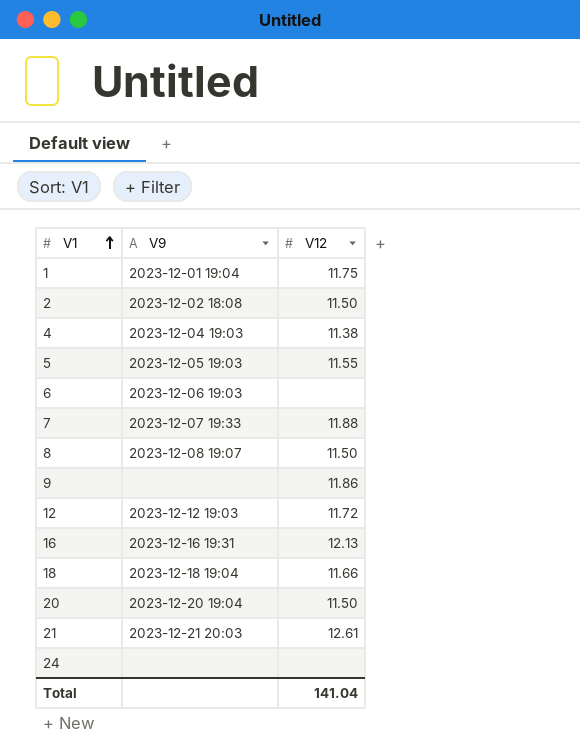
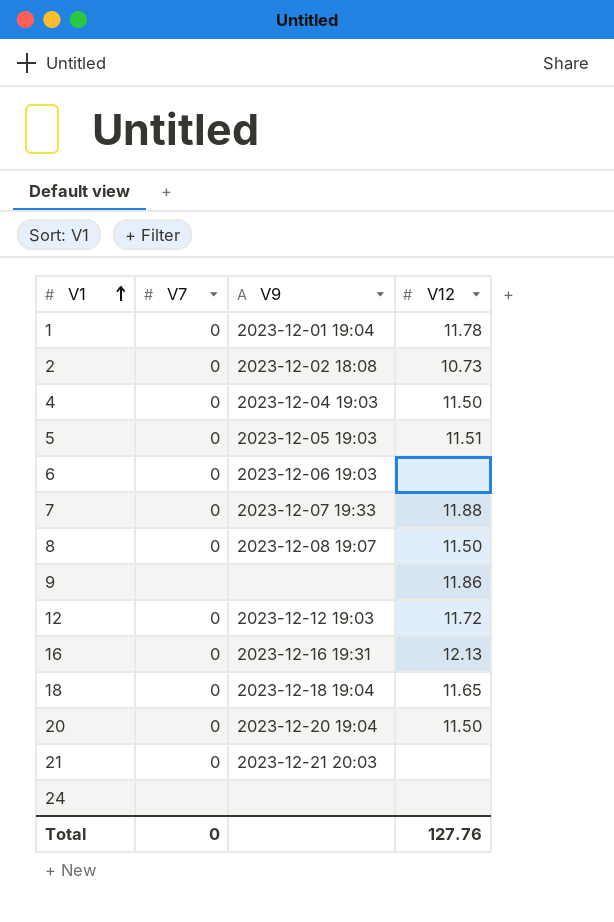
column V7 | position: none -> 2
1 | V12: 11.75 -> 11.78
2 | V12: 11.50 -> 10.73
4 | V12: 11.38 -> 11.50
5 | V12: 11.55 -> 11.51
18 | V12: 11.66 -> 11.65
21 | V12: 12.61 -> none
Total | V12: 141.04 -> 127.76

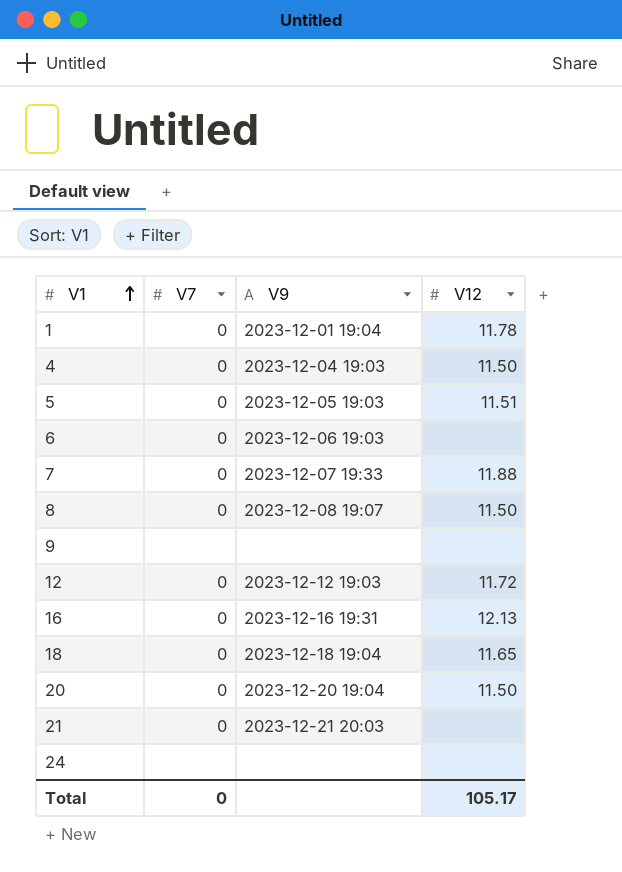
row 2: 0 | 2023-12-02 18:08 | 10.73 -> none
9 | V12: 11.86 -> none
Total | V12: 127.76 -> 105.17

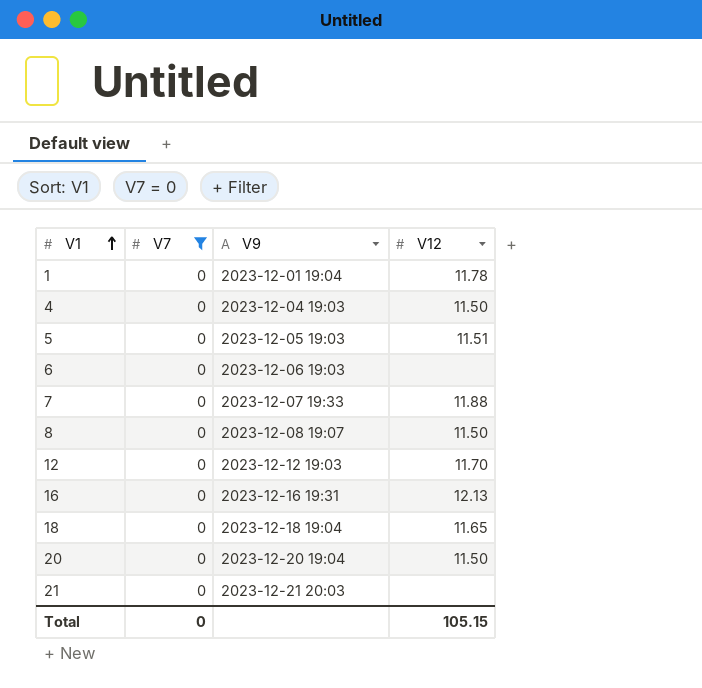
filter: none -> V7 = 0
12 | V12: 11.72 -> 11.70
Total | V12: 105.17 -> 105.15

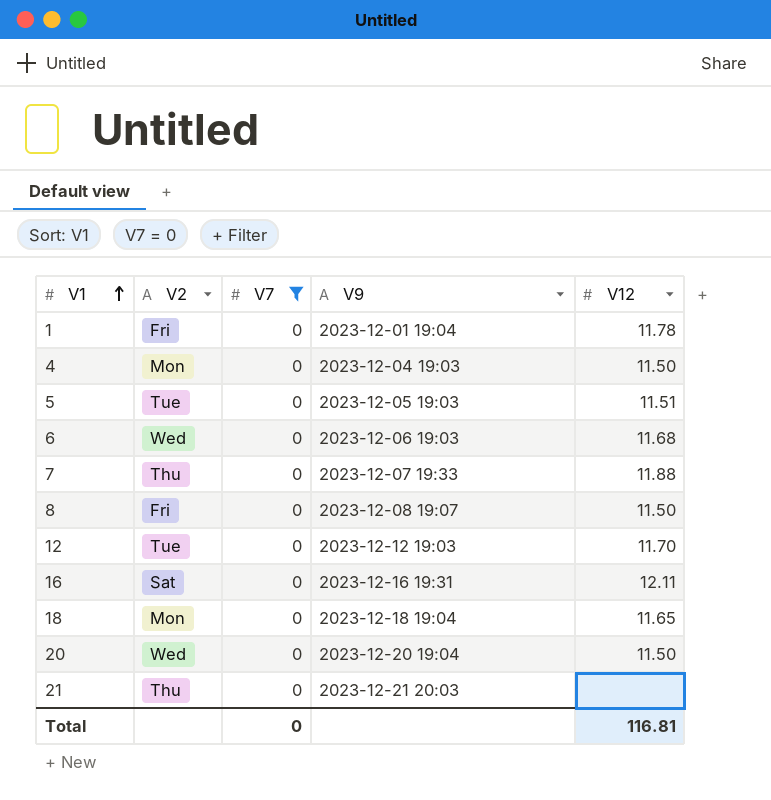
column V2 | position: none -> 2
6 | V12: none -> 11.68
16 | V12: 12.13 -> 12.11
Total | V12: 105.15 -> 116.81

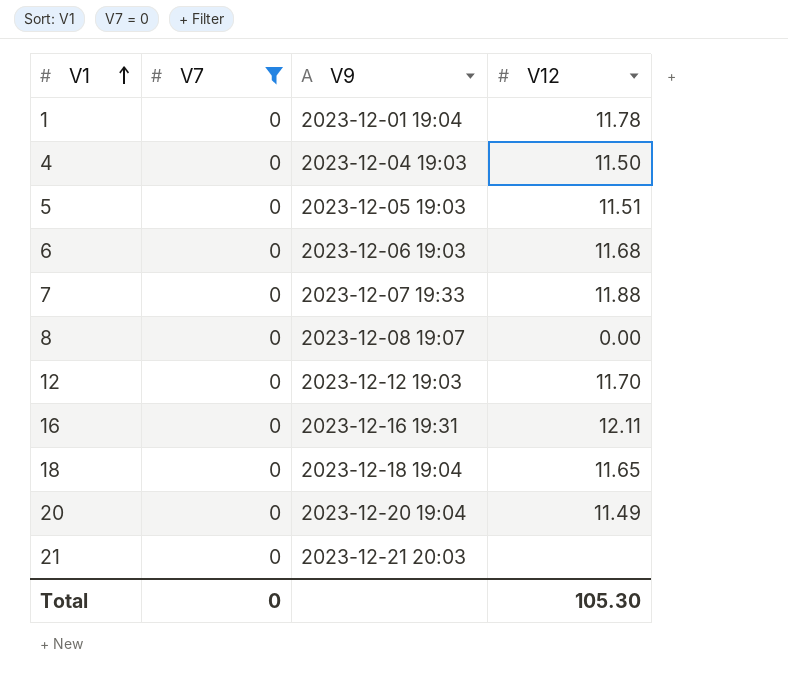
column V2 | position: 2 -> none
8 | V12: 11.50 -> 0.00
20 | V12: 11.50 -> 11.49
Total | V12: 116.81 -> 105.30

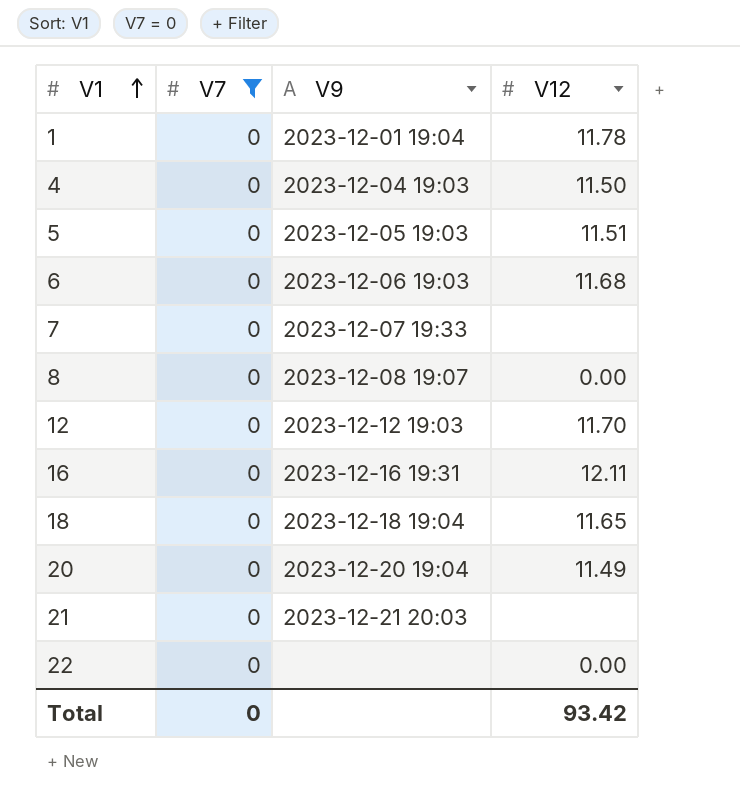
7 | V12: 11.88 -> none
row 22: none -> 0 | none | 0.00
Total | V12: 105.30 -> 93.42

